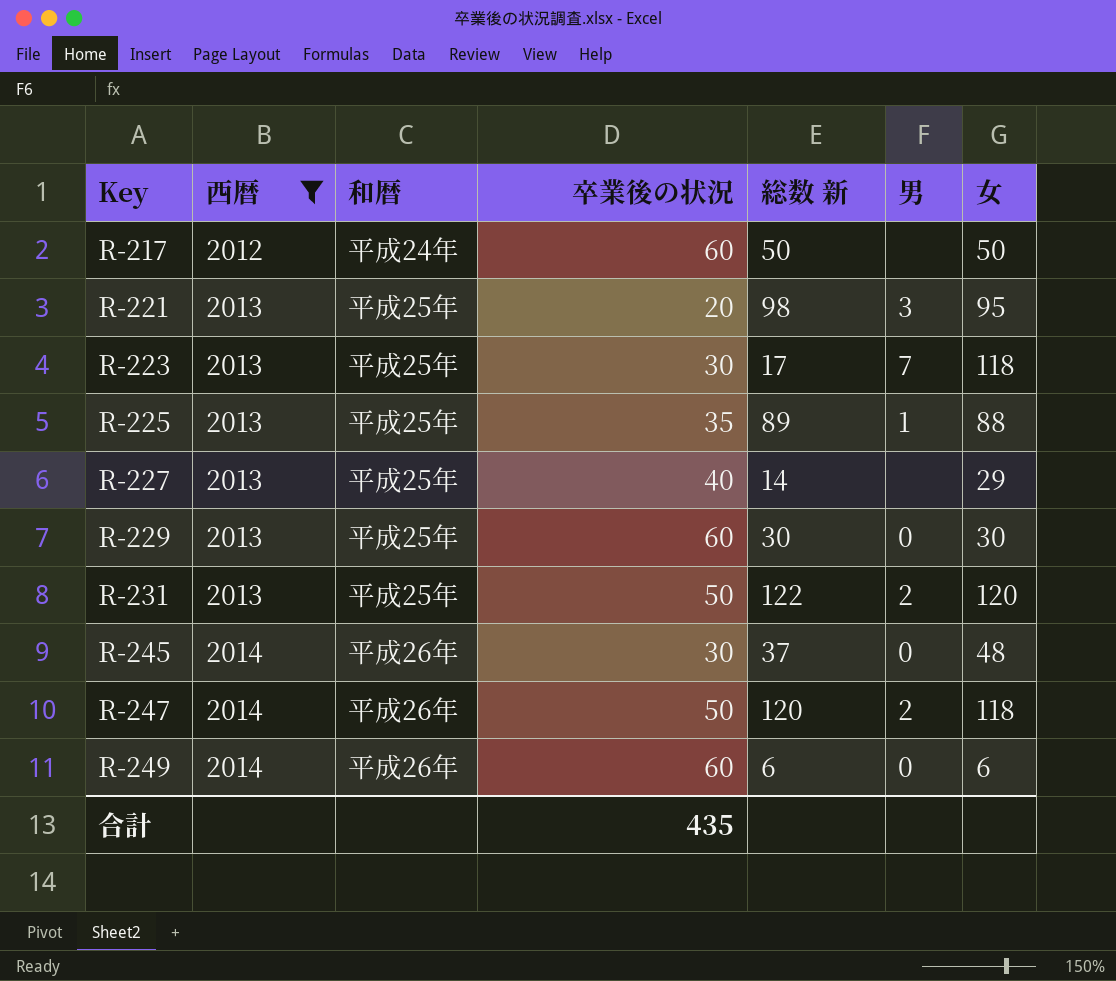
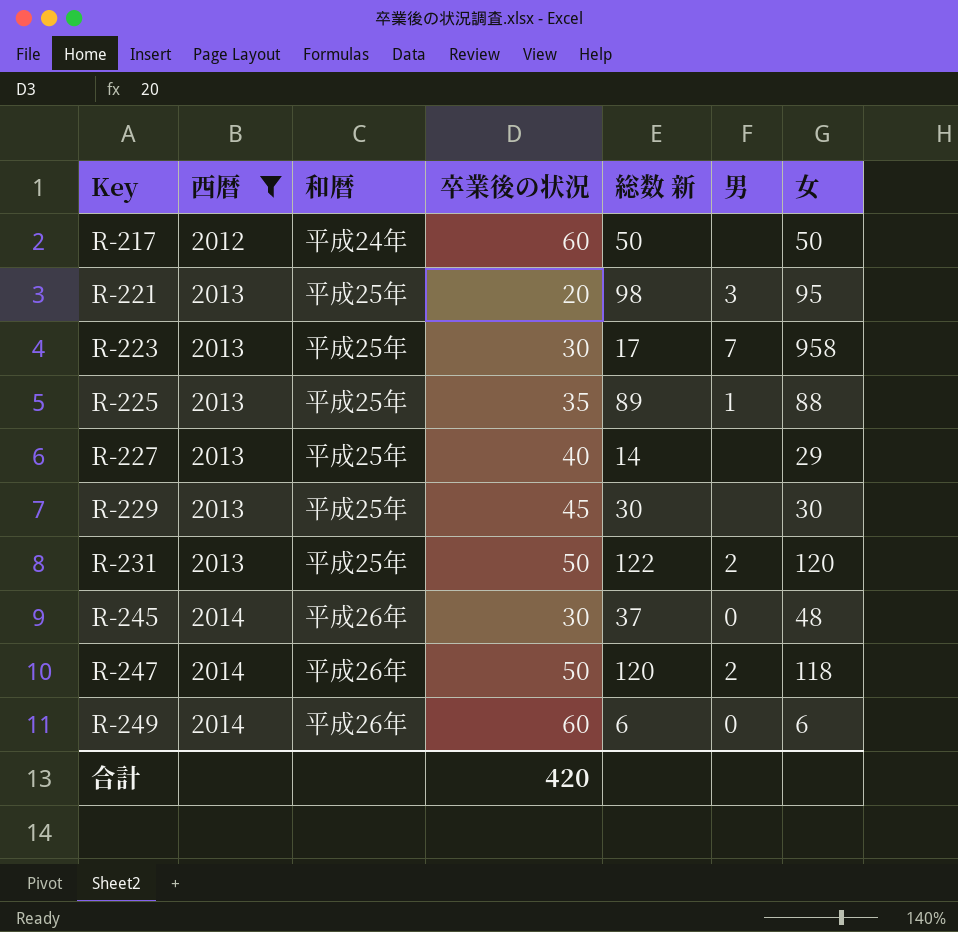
R-223 | 女: 118 -> 958
R-229 | 卒業後の状況: 60 -> 45
R-229 | 男: 0 -> none
合計 | 卒業後の状況: 435 -> 420

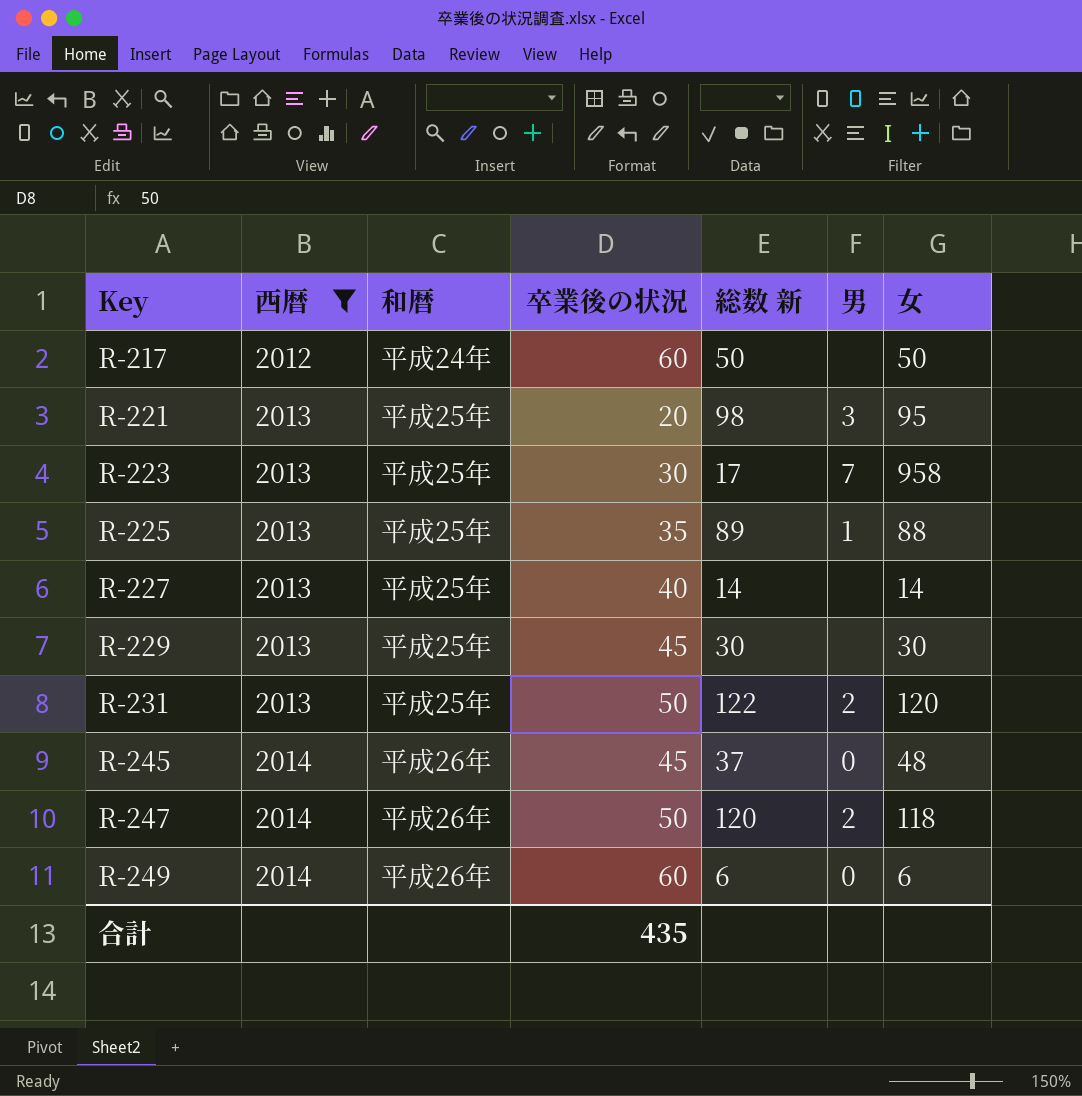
R-227 | 女: 29 -> 14
R-245 | 卒業後の状況: 30 -> 45
合計 | 卒業後の状況: 420 -> 435

